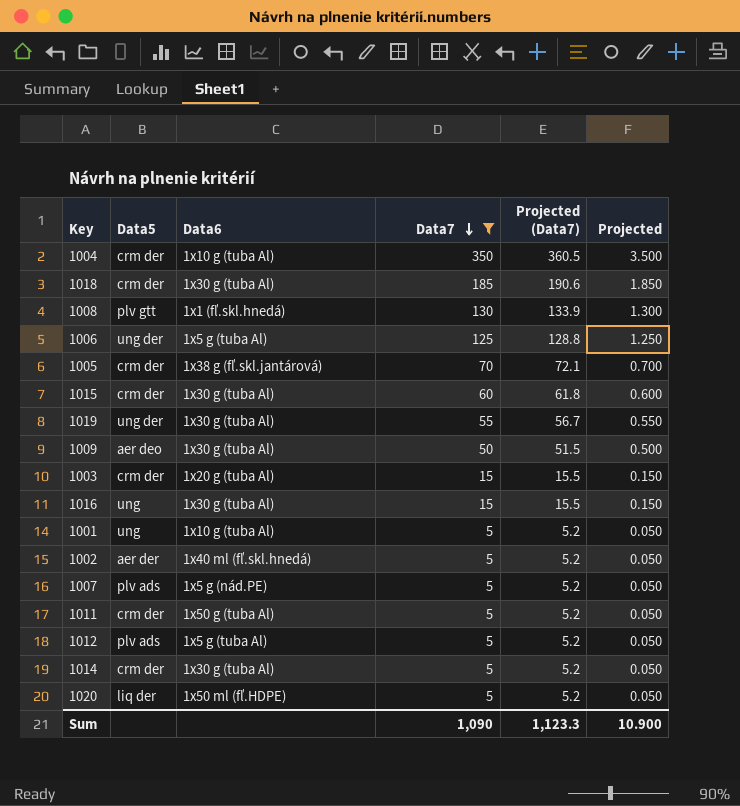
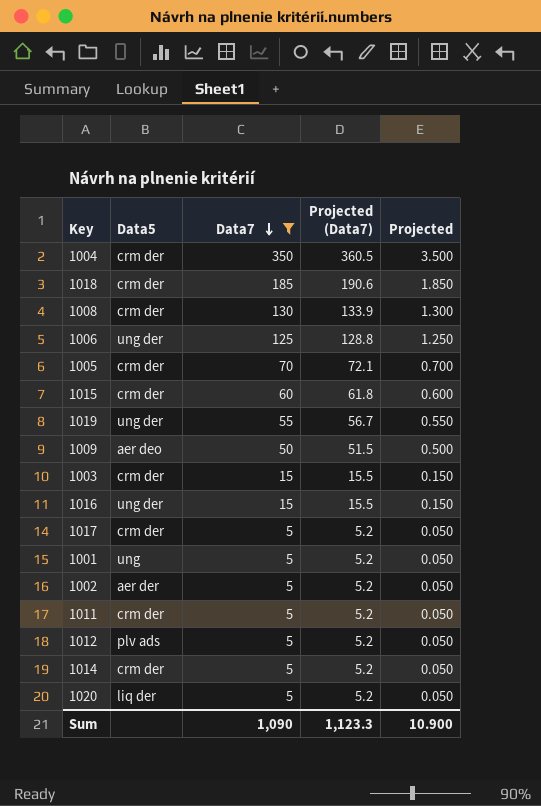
column Data6 | position: 3 -> none
row 1007: plv ads | 1x5 g (nád.PE) | 5 | 5.2 | 0.050 -> none
1008 | Data5: plv gtt -> crm der
1016 | Data5: ung -> ung der
row 1017: none -> crm der | 5 | 5.2 | 0.050

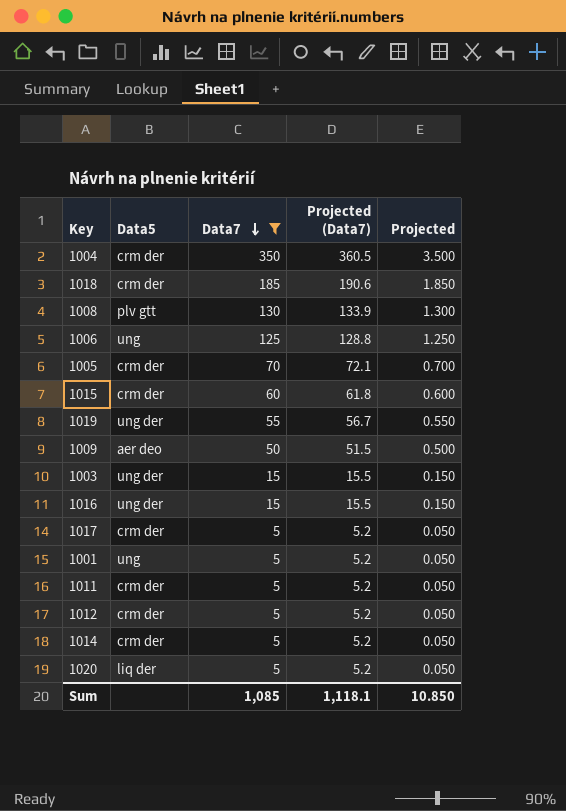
row 1002: aer der | 5 | 5.2 | 0.050 -> none
1008 | Data5: crm der -> plv gtt
1006 | Data5: ung der -> ung
1003 | Data5: crm der -> ung der
1012 | Data5: plv ads -> crm der
Sum | Data7: 1,090 -> 1,085
Sum | Projected (Data7): 1,123.3 -> 1,118.1
Sum | Projected: 10.900 -> 10.850

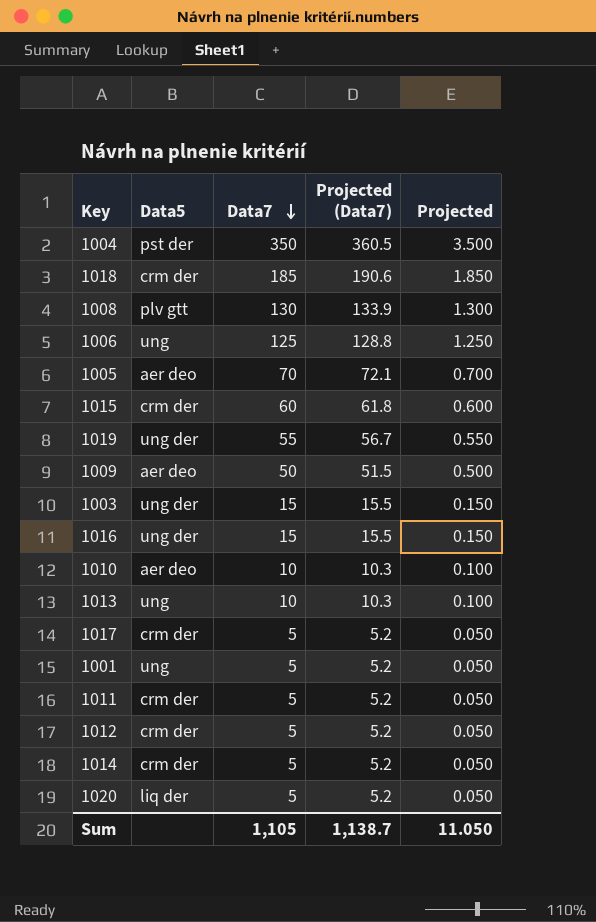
filter: Data7 != 10 -> none
1004 | Data5: crm der -> pst der
1005 | Data5: crm der -> aer deo
Sum | Data7: 1,085 -> 1,105
Sum | Projected (Data7): 1,118.1 -> 1,138.7
Sum | Projected: 10.850 -> 11.050

